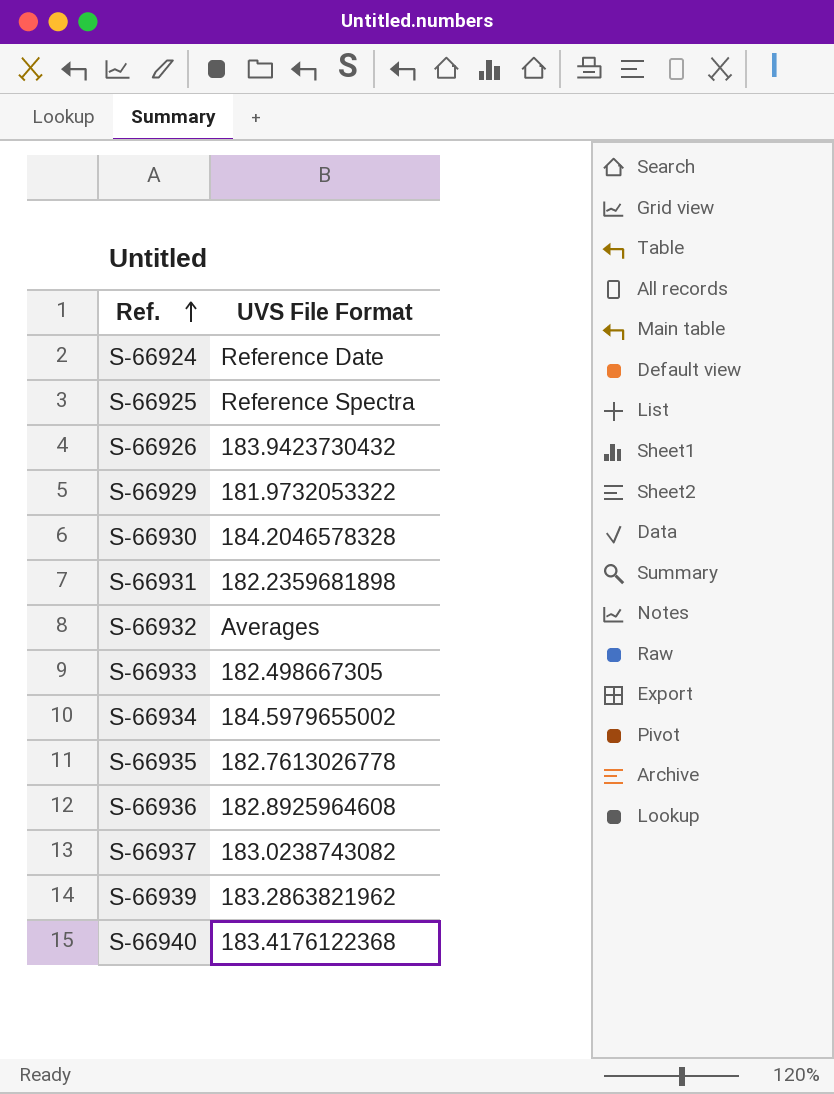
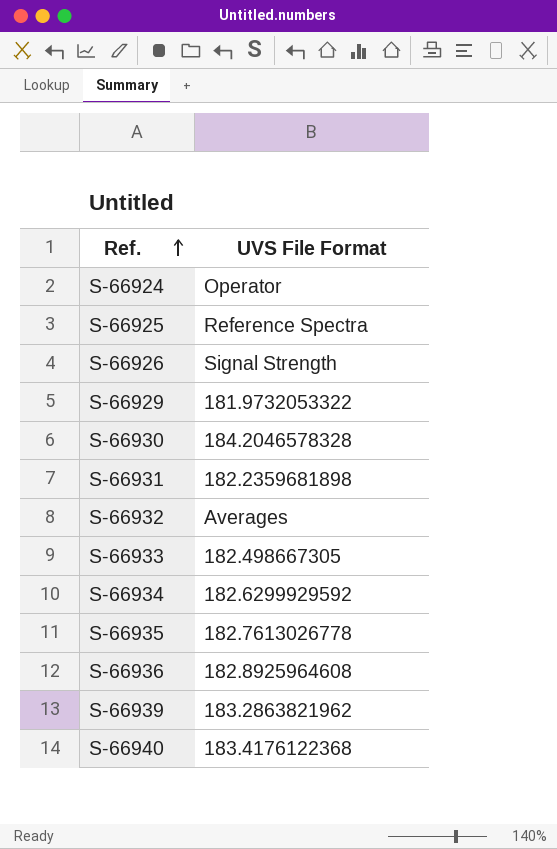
row S-66937: 183.0238743082 -> none
S-66924 | UVS File Format: Reference Date -> Operator
S-66926 | UVS File Format: 183.9423730432 -> Signal Strength
S-66934 | UVS File Format: 184.5979655002 -> 182.6299929592

